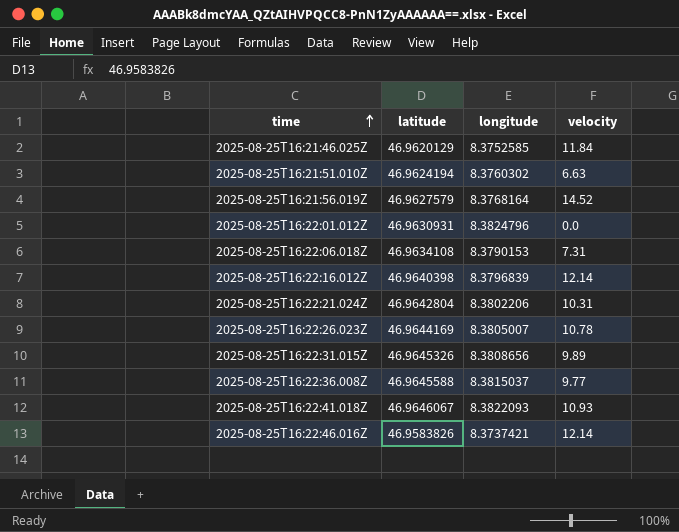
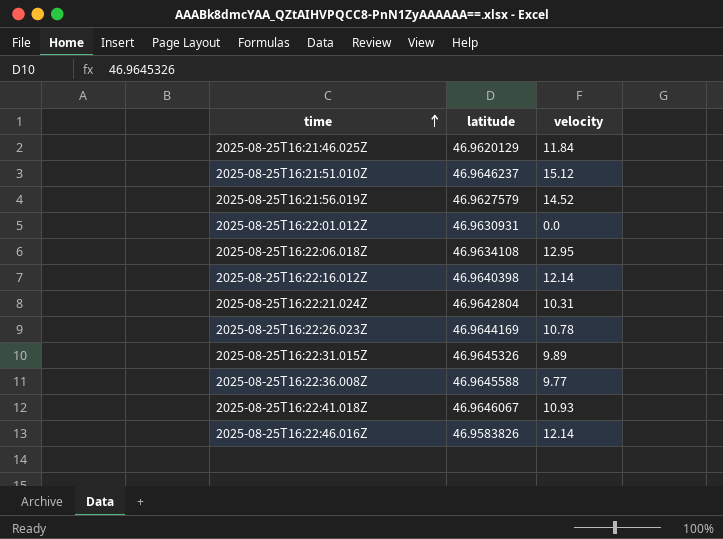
column longitude | position: 3 -> none
2025-08-25T16:21:51.010Z | latitude: 46.9624194 -> 46.9646237
2025-08-25T16:21:51.010Z | velocity: 6.63 -> 15.12
2025-08-25T16:22:06.018Z | velocity: 7.31 -> 12.95

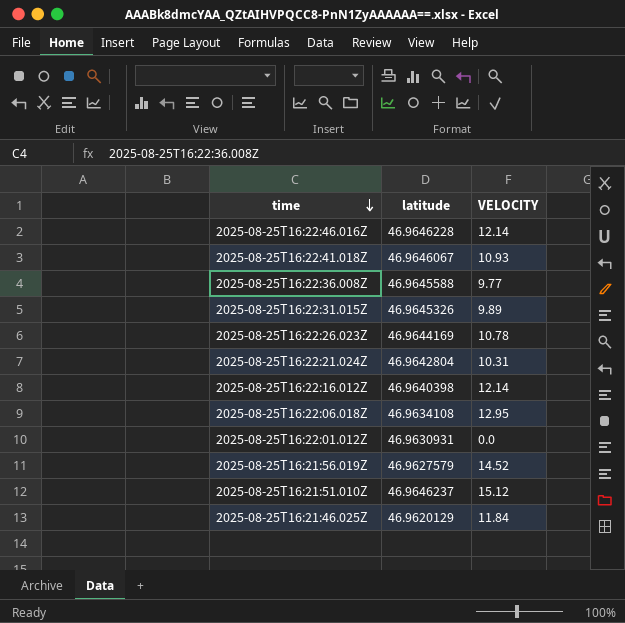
row order: time ascending -> time descending
column name: velocity -> VELOCITY
2025-08-25T16:22:46.016Z | latitude: 46.9583826 -> 46.9646228

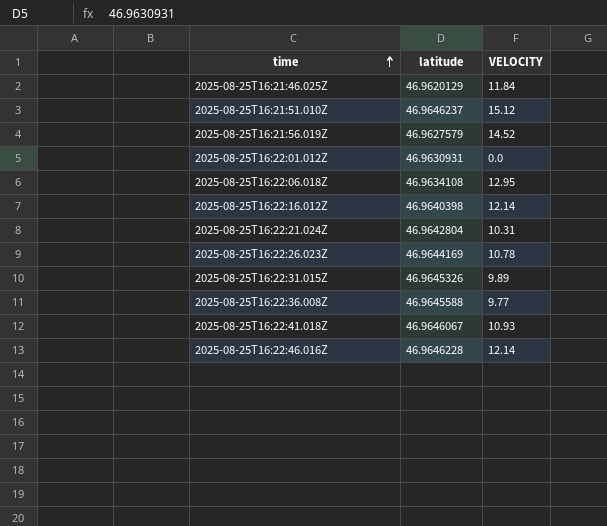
row order: time descending -> time ascending

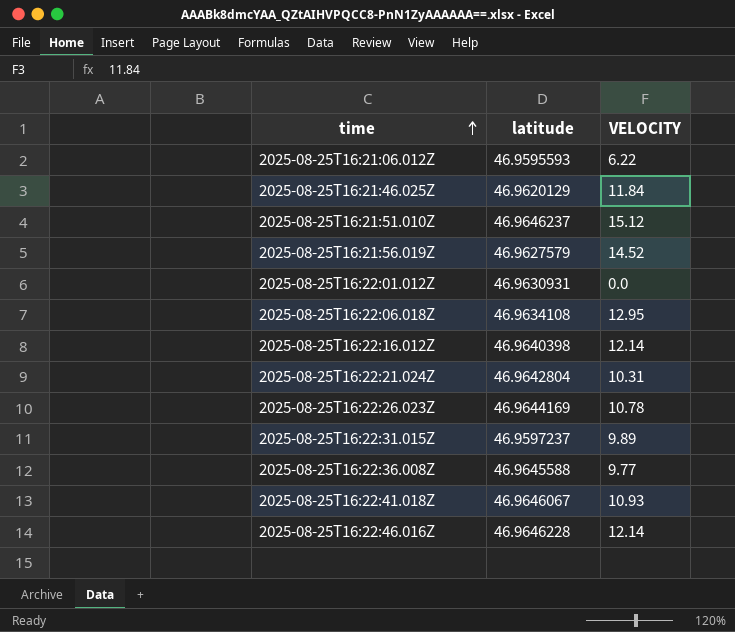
row 2025-08-25T16:21:06.012Z: none -> 46.9595593 | 6.22
2025-08-25T16:22:31.015Z | latitude: 46.9645326 -> 46.9597237

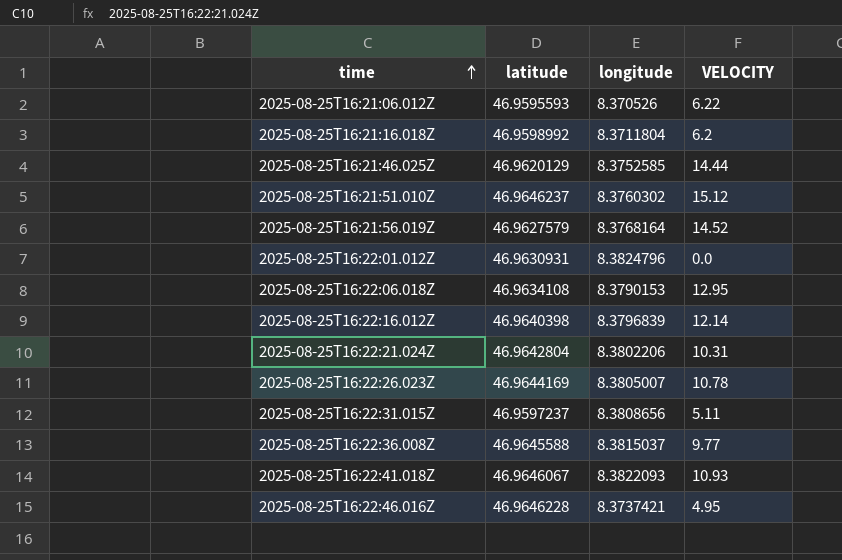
column longitude | position: none -> 3
row 2025-08-25T16:21:16.018Z: none -> 46.9598992 | 8.3711804 | 6.2
2025-08-25T16:21:46.025Z | VELOCITY: 11.84 -> 14.44
2025-08-25T16:22:31.015Z | VELOCITY: 9.89 -> 5.11
2025-08-25T16:22:46.016Z | VELOCITY: 12.14 -> 4.95

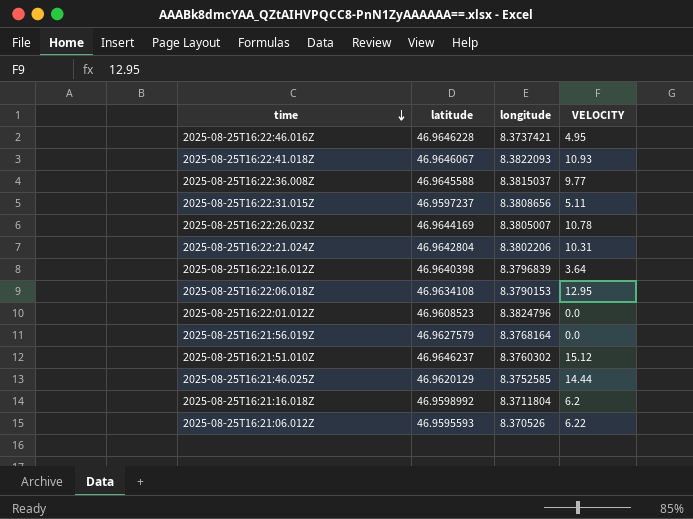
row order: time ascending -> time descending
2025-08-25T16:22:16.012Z | VELOCITY: 12.14 -> 3.64
2025-08-25T16:22:01.012Z | latitude: 46.9630931 -> 46.9608523
2025-08-25T16:21:56.019Z | VELOCITY: 14.52 -> 0.0

